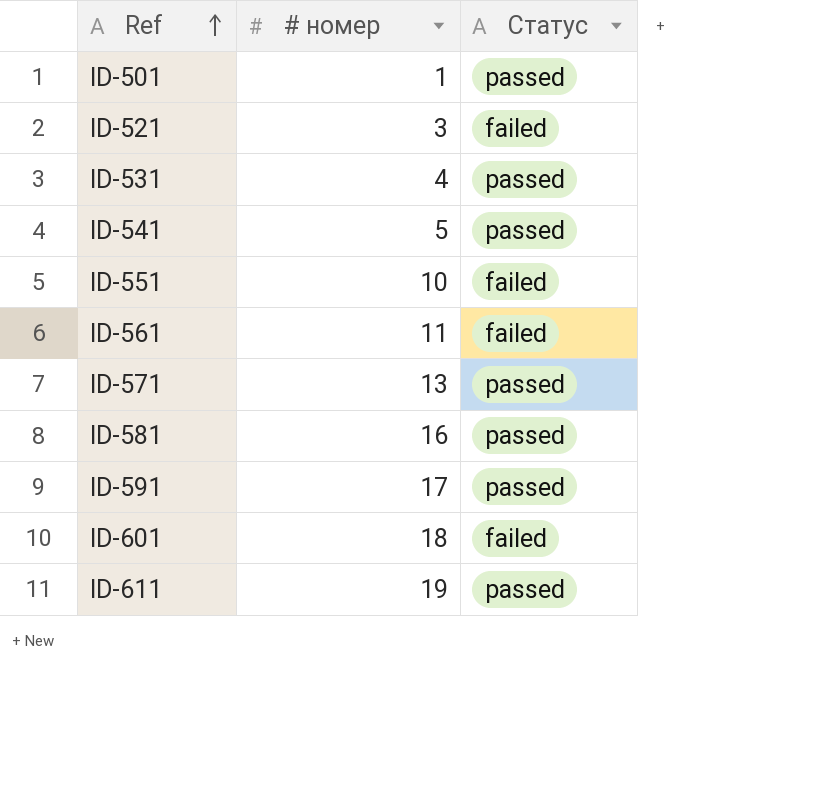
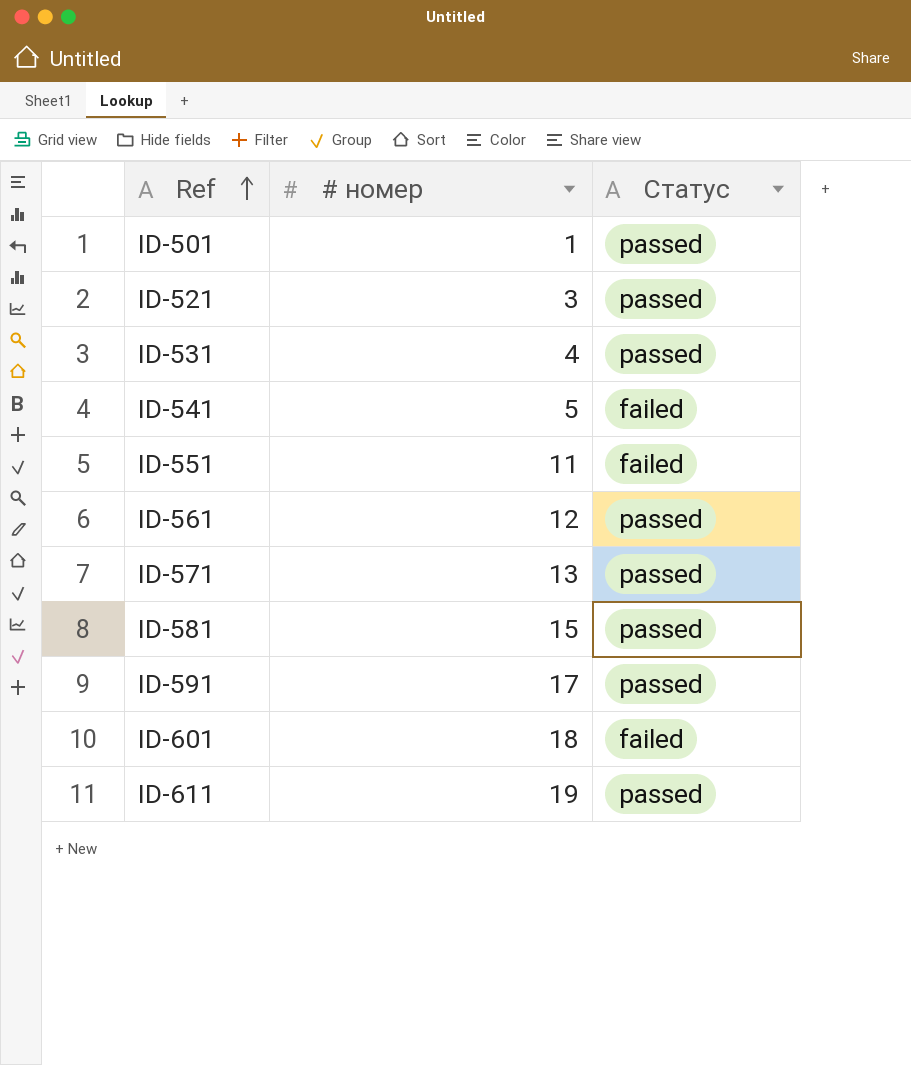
ID-521 | Статус: failed -> passed
ID-541 | Статус: passed -> failed
ID-551 | # номер: 10 -> 11
ID-561 | # номер: 11 -> 12
ID-561 | Статус: failed -> passed
ID-581 | # номер: 16 -> 15

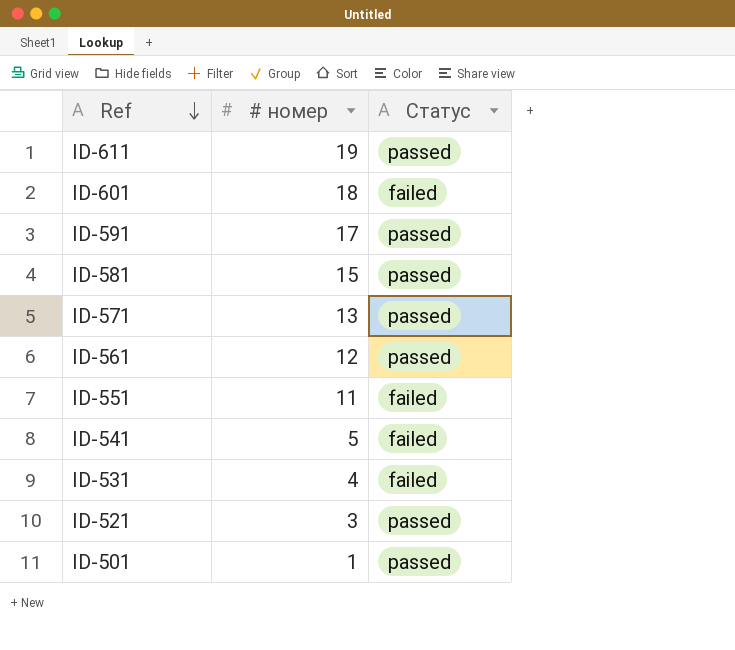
row order: Ref ascending -> Ref descending
ID-531 | Статус: passed -> failed

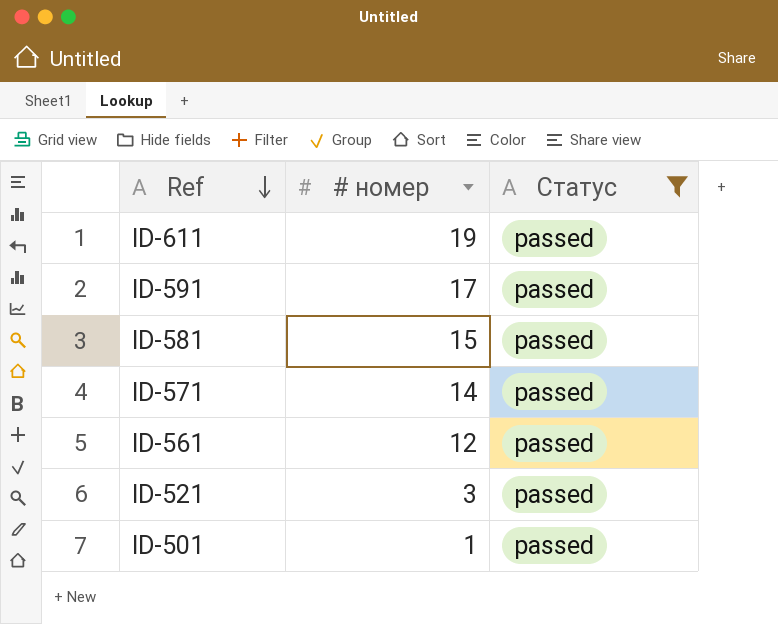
filter: none -> Статус = passed
ID-571 | # номер: 13 -> 14

